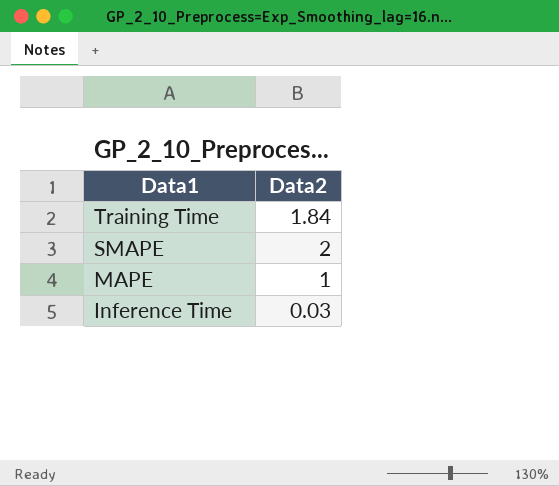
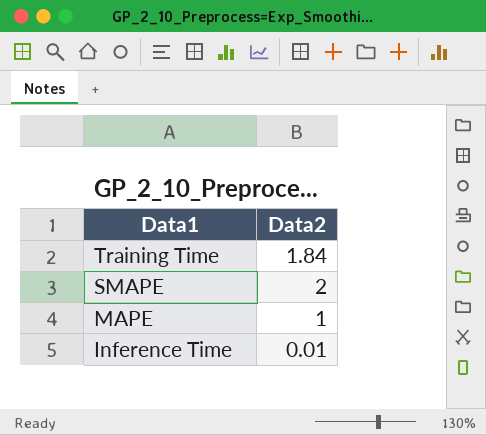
Inference Time | Data2: 0.03 -> 0.01

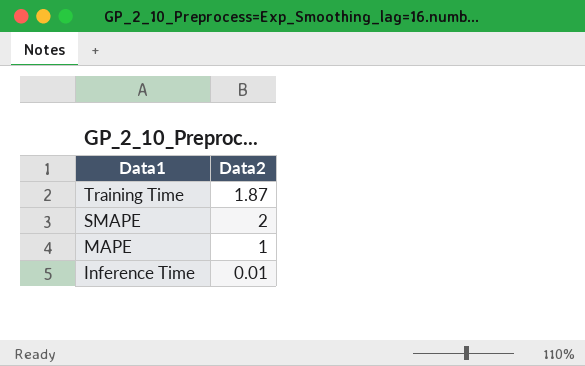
Training Time | Data2: 1.84 -> 1.87

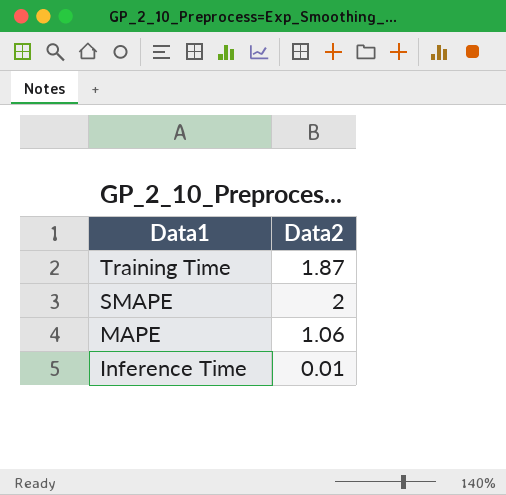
MAPE | Data2: 1 -> 1.06

